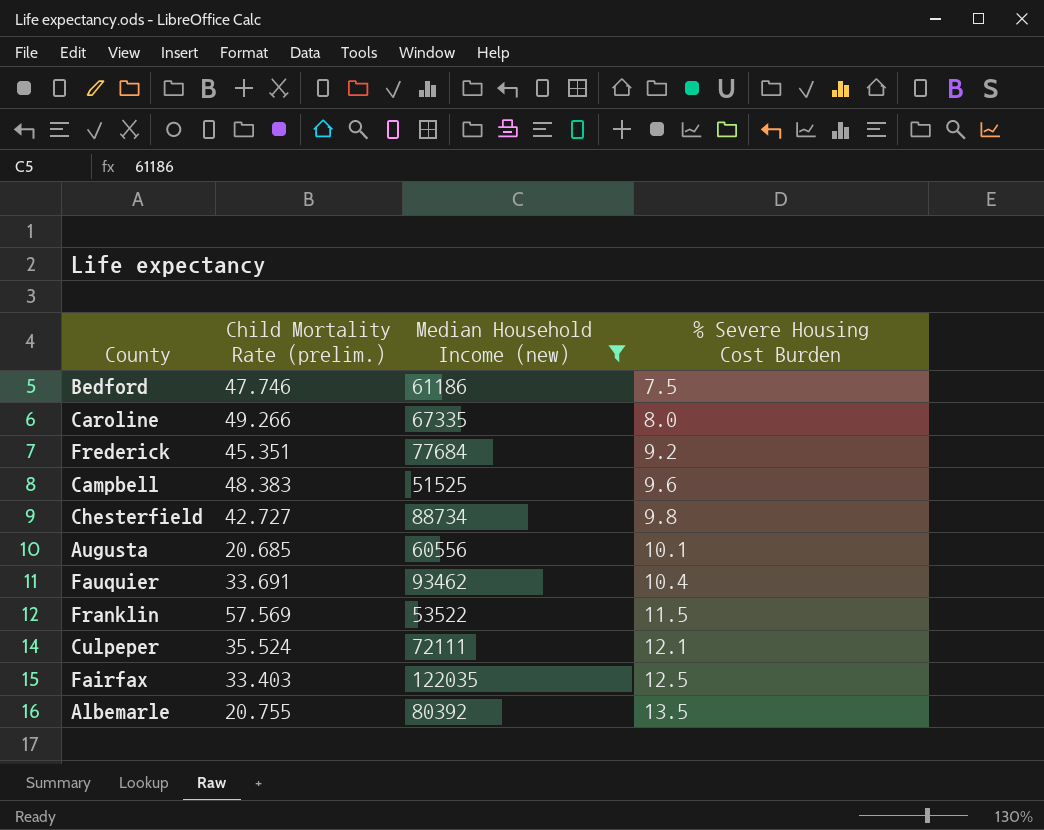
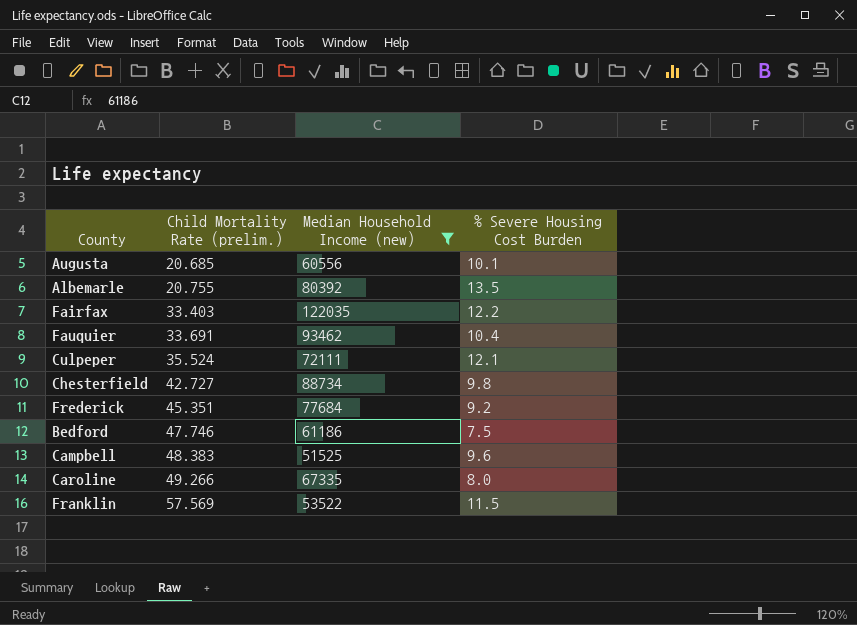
row order: % Severe Housing Cost Burden ascending -> Child Mortality Rate (prelim.) ascending
Fairfax | % Severe Housing Cost Burden: 12.5 -> 12.2

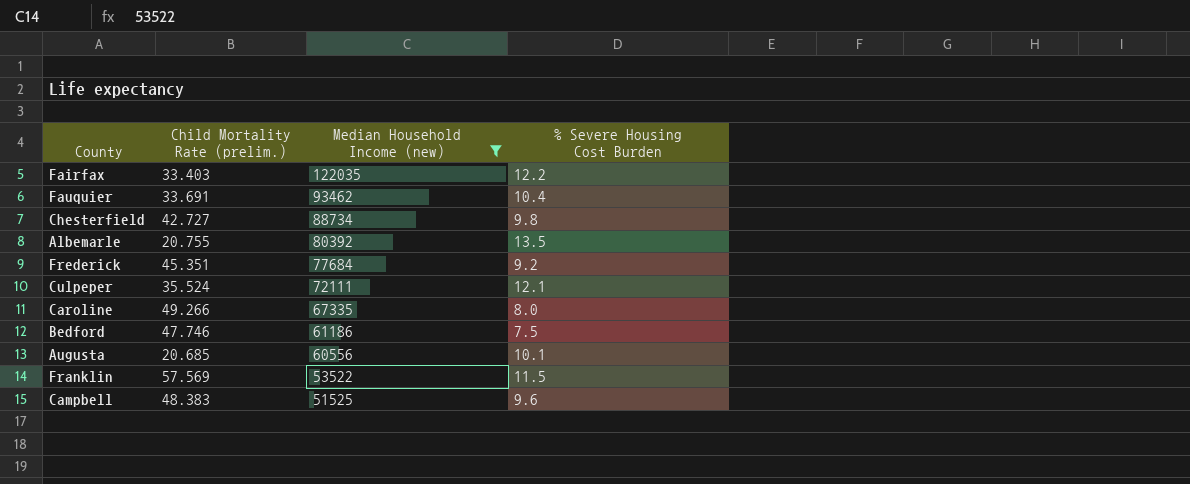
row order: Child Mortality Rate (prelim.) ascending -> Median Household Income (new) descending

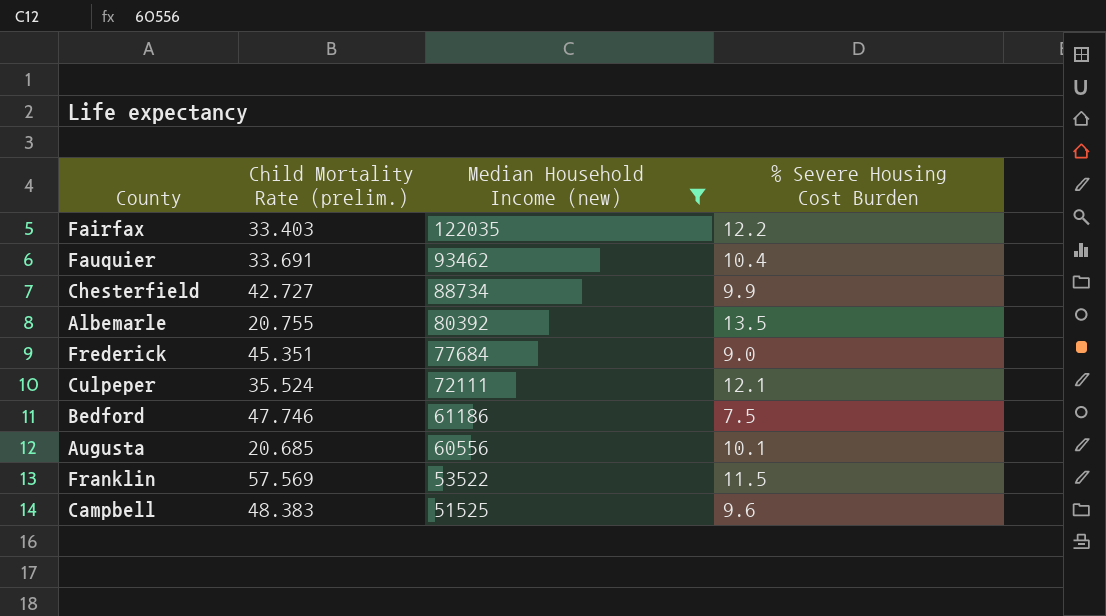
row Caroline: 49.266 | 67335 | 8.0 -> none
Chesterfield | % Severe Housing Cost Burden: 9.8 -> 9.9
Frederick | % Severe Housing Cost Burden: 9.2 -> 9.0

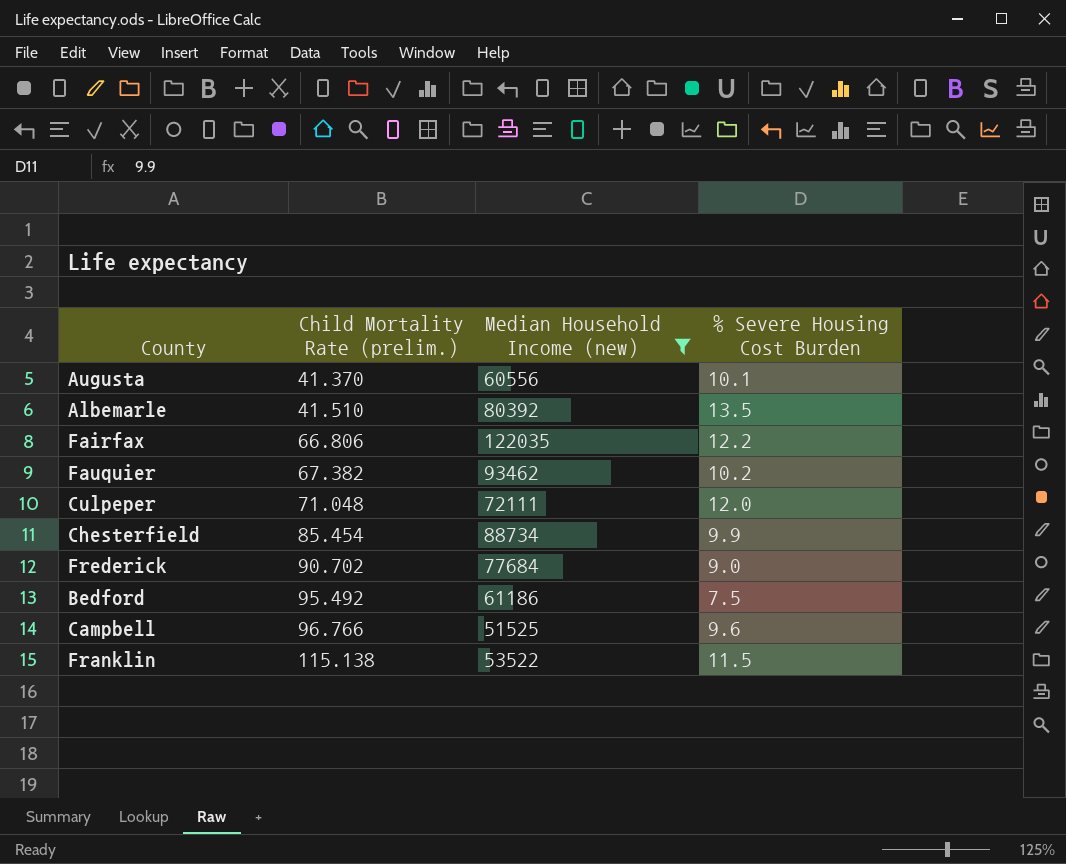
row order: Median Household Income (new) descending -> Child Mortality Rate (prelim.) ascending
Augusta | Child Mortality Rate (prelim.): 20.685 -> 41.370
Albemarle | Child Mortality Rate (prelim.): 20.755 -> 41.510
Fairfax | Child Mortality Rate (prelim.): 33.403 -> 66.806
Fauquier | Child Mortality Rate (prelim.): 33.691 -> 67.382
Fauquier | % Severe Housing Cost Burden: 10.4 -> 10.2
Culpeper | Child Mortality Rate (prelim.): 35.524 -> 71.048
Culpeper | % Severe Housing Cost Burden: 12.1 -> 12.0
Chesterfield | Child Mortality Rate (prelim.): 42.727 -> 85.454
Frederick | Child Mortality Rate (prelim.): 45.351 -> 90.702
Bedford | Child Mortality Rate (prelim.): 47.746 -> 95.492
Campbell | Child Mortality Rate (prelim.): 48.383 -> 96.766
Franklin | Child Mortality Rate (prelim.): 57.569 -> 115.138

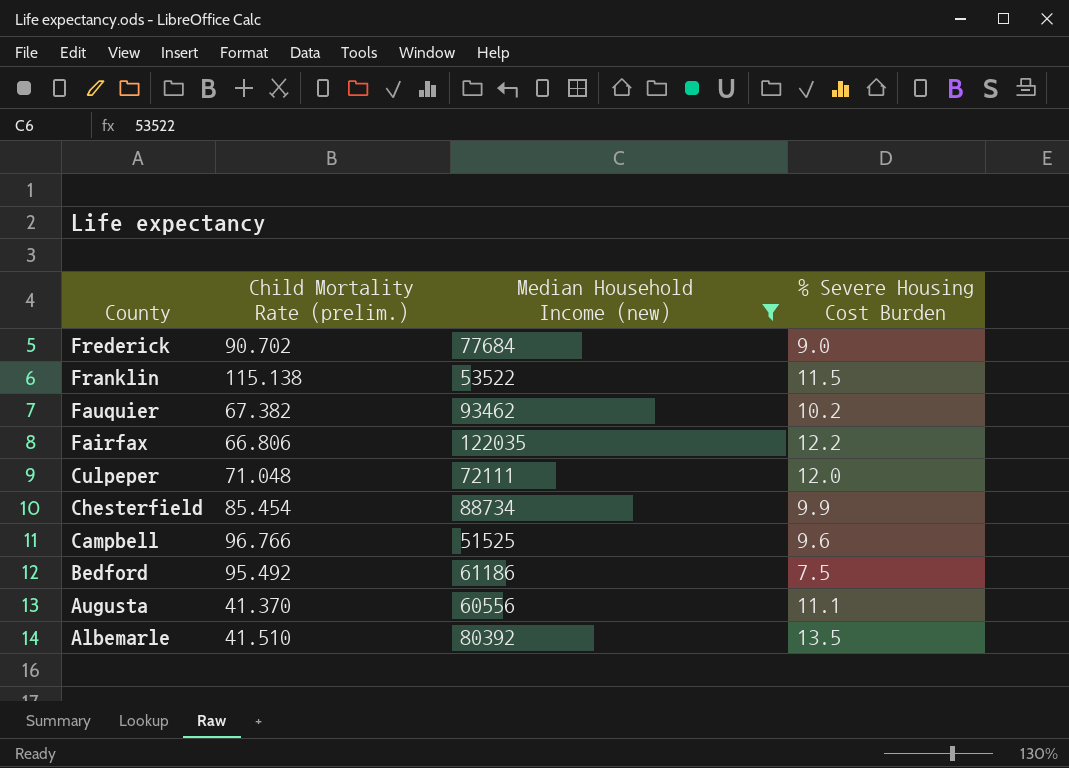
row order: Child Mortality Rate (prelim.) ascending -> County descending
Augusta | % Severe Housing Cost Burden: 10.1 -> 11.1

